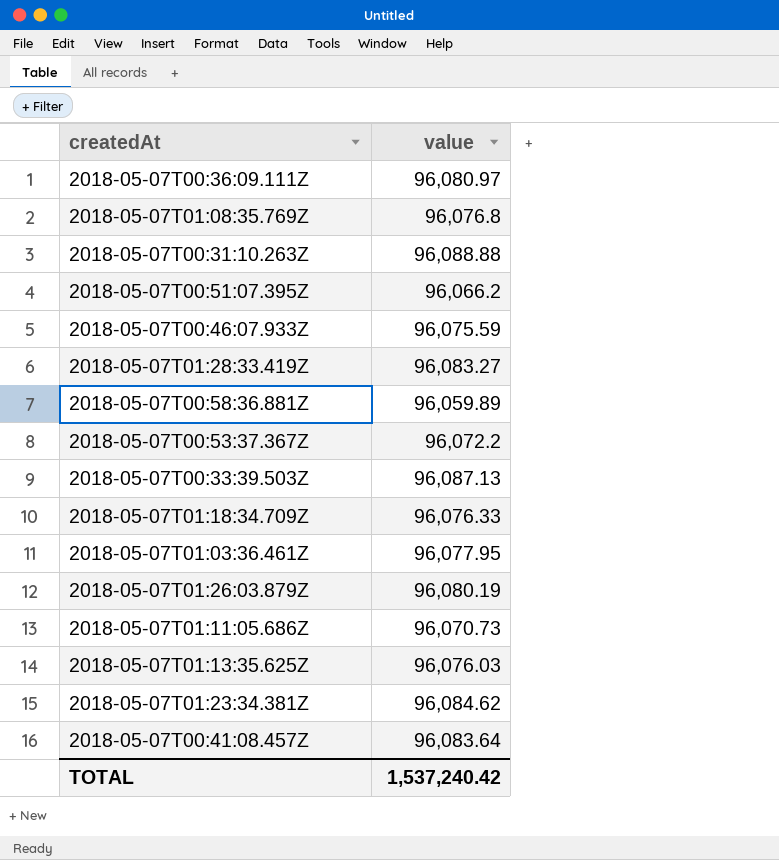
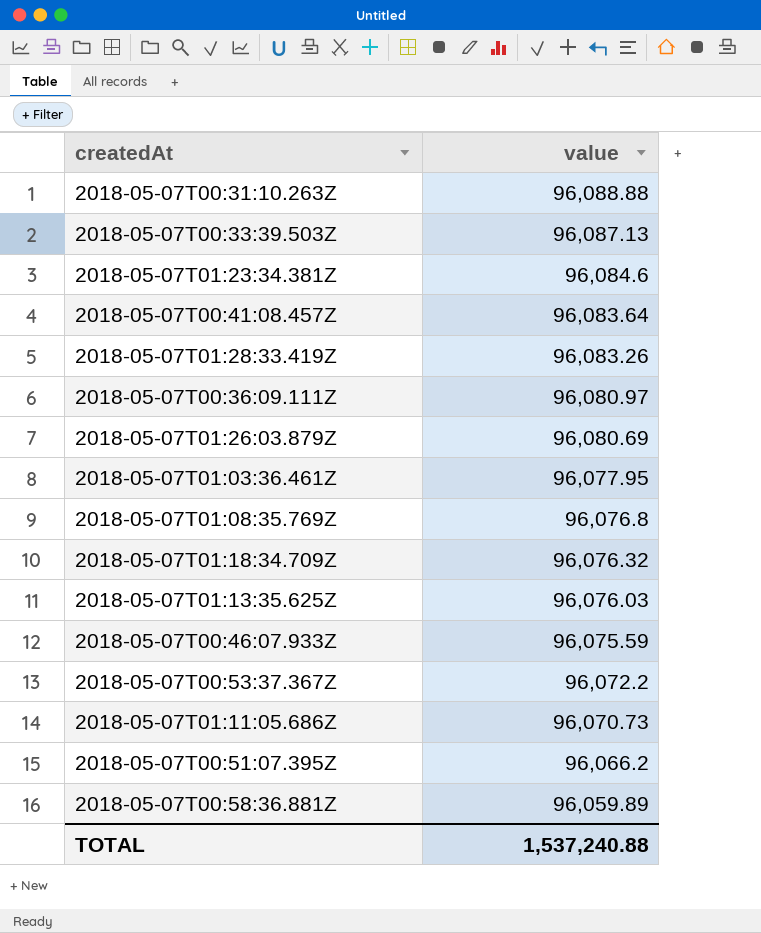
row order: none -> value descending
2018-05-07T01:23:34.381Z | value: 96,084.62 -> 96,084.6
2018-05-07T01:28:33.419Z | value: 96,083.27 -> 96,083.26
2018-05-07T01:26:03.879Z | value: 96,080.19 -> 96,080.69
2018-05-07T01:18:34.709Z | value: 96,076.33 -> 96,076.32
TOTAL | value: 1,537,240.42 -> 1,537,240.88

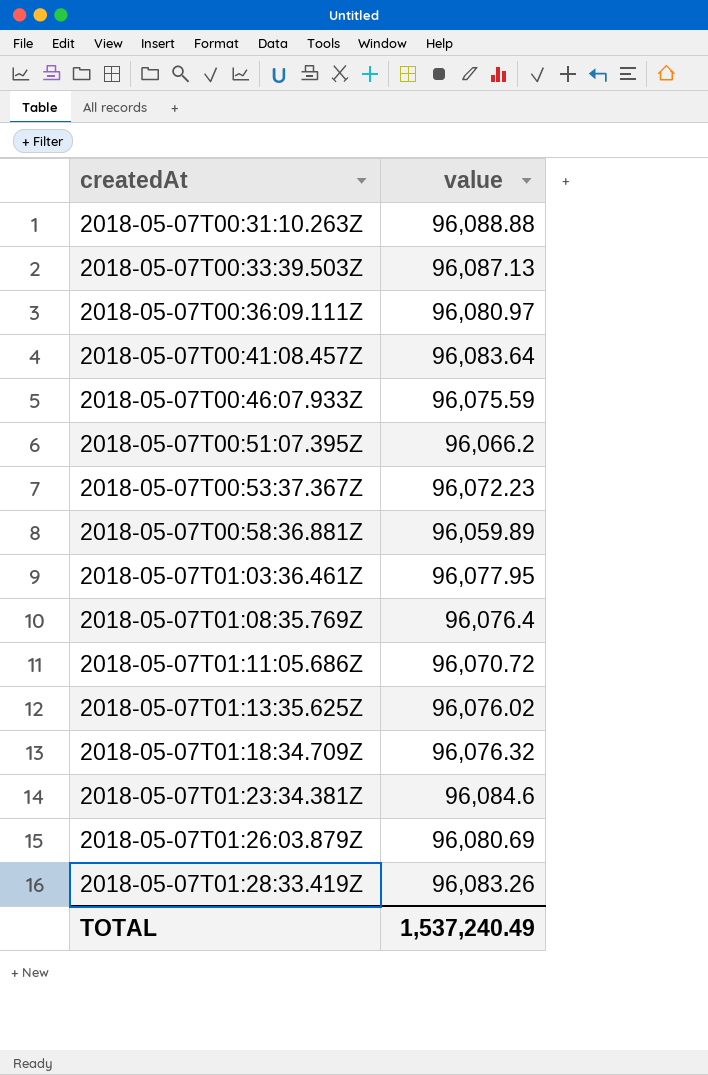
row order: value descending -> createdAt ascending
2018-05-07T00:53:37.367Z | value: 96,072.2 -> 96,072.23
2018-05-07T01:08:35.769Z | value: 96,076.8 -> 96,076.4
2018-05-07T01:11:05.686Z | value: 96,070.73 -> 96,070.72
2018-05-07T01:13:35.625Z | value: 96,076.03 -> 96,076.02
TOTAL | value: 1,537,240.88 -> 1,537,240.49

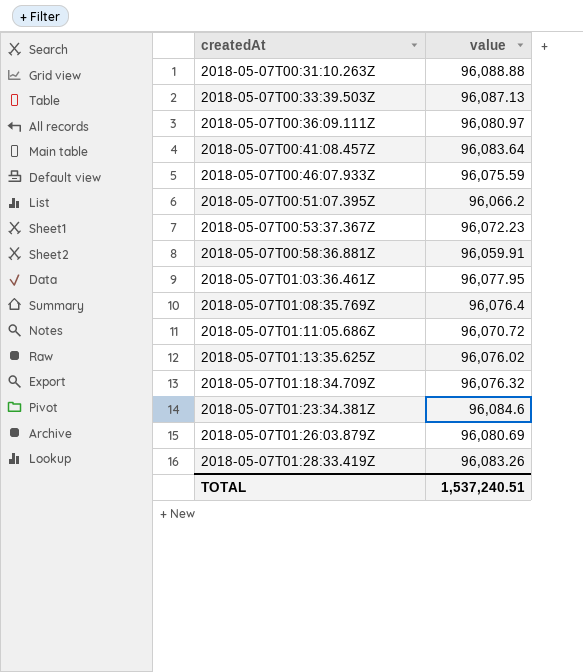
2018-05-07T00:58:36.881Z | value: 96,059.89 -> 96,059.91
TOTAL | value: 1,537,240.49 -> 1,537,240.51

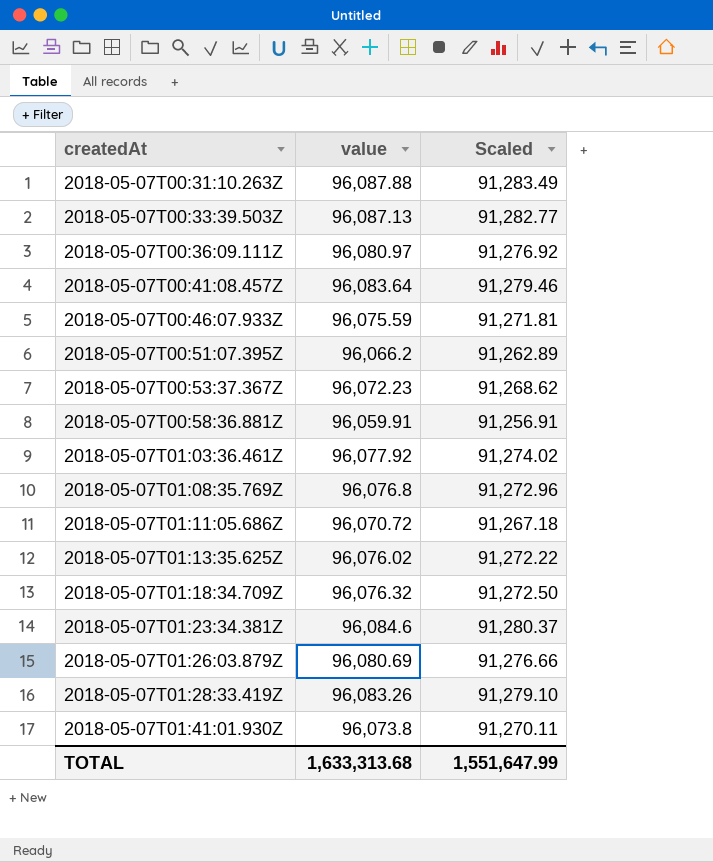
column Scaled | formula: none -> [value] * 0.95
2018-05-07T00:31:10.263Z | value: 96,088.88 -> 96,087.88
2018-05-07T01:03:36.461Z | value: 96,077.95 -> 96,077.92
2018-05-07T01:08:35.769Z | value: 96,076.4 -> 96,076.8
row 2018-05-07T01:41:01.930Z: none -> 96,073.8 | 91,270.11
TOTAL | value: 1,537,240.51 -> 1,633,313.68

